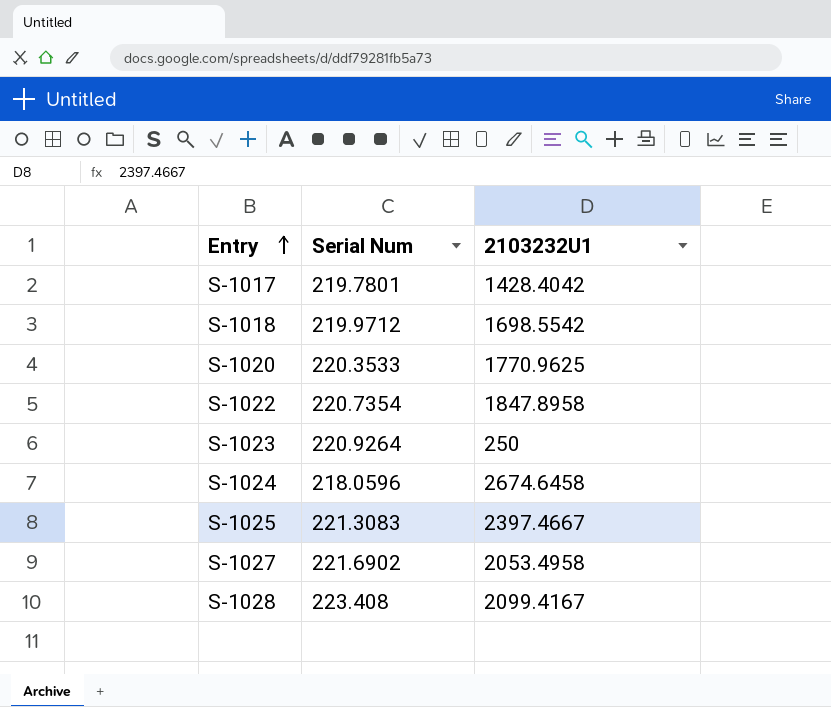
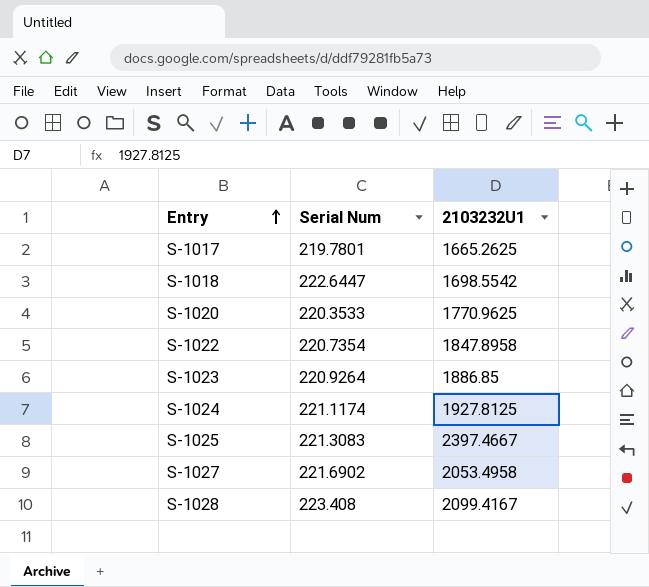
S-1017 | 2103232U1: 1428.4042 -> 1665.2625
S-1018 | Serial Num: 219.9712 -> 222.6447
S-1023 | 2103232U1: 250 -> 1886.85
S-1024 | Serial Num: 218.0596 -> 221.1174
S-1024 | 2103232U1: 2674.6458 -> 1927.8125

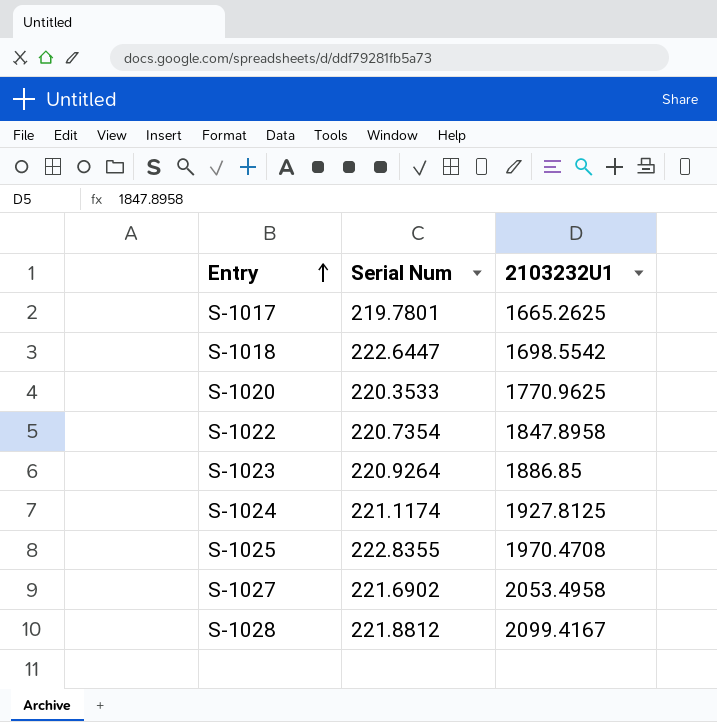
S-1025 | Serial Num: 221.3083 -> 222.8355
S-1025 | 2103232U1: 2397.4667 -> 1970.4708
S-1028 | Serial Num: 223.408 -> 221.8812

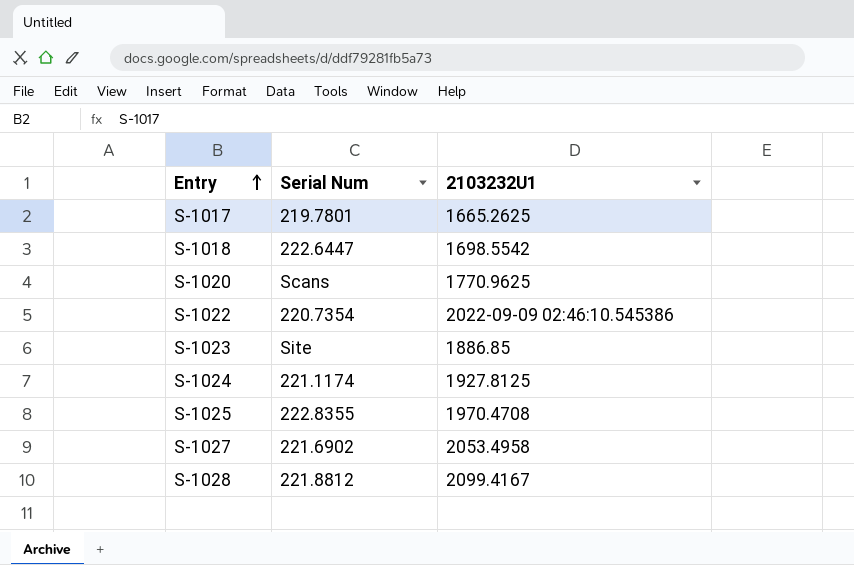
S-1020 | Serial Num: 220.3533 -> Scans
S-1022 | 2103232U1: 1847.8958 -> 2022-09-09 02:46:10.545386
S-1023 | Serial Num: 220.9264 -> Site

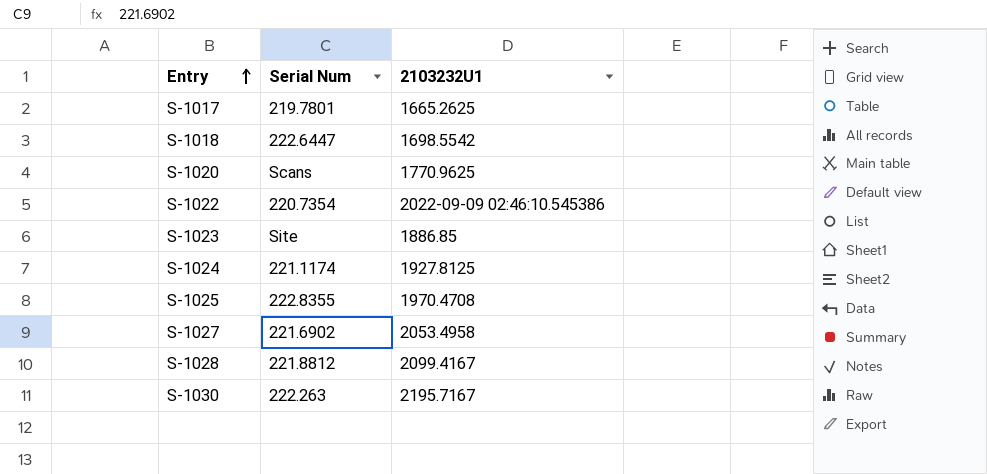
row S-1030: none -> 222.263 | 2195.7167

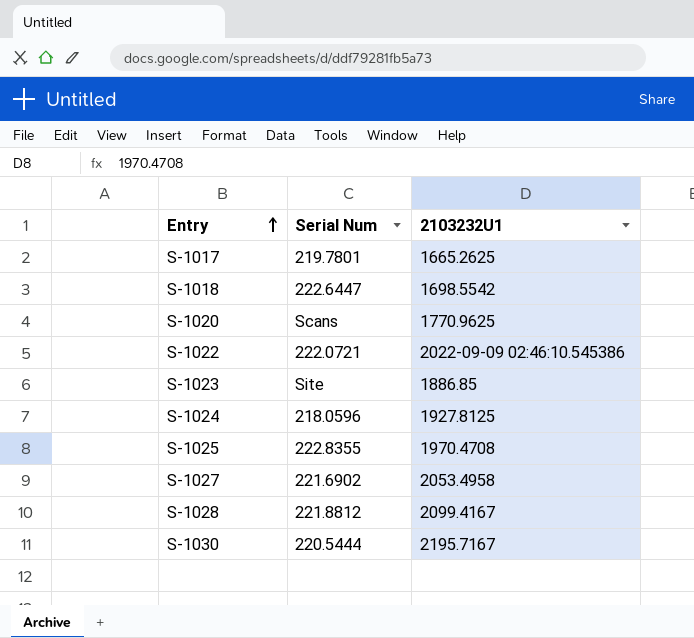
S-1022 | Serial Num: 220.7354 -> 222.0721
S-1024 | Serial Num: 221.1174 -> 218.0596
S-1030 | Serial Num: 222.263 -> 220.5444

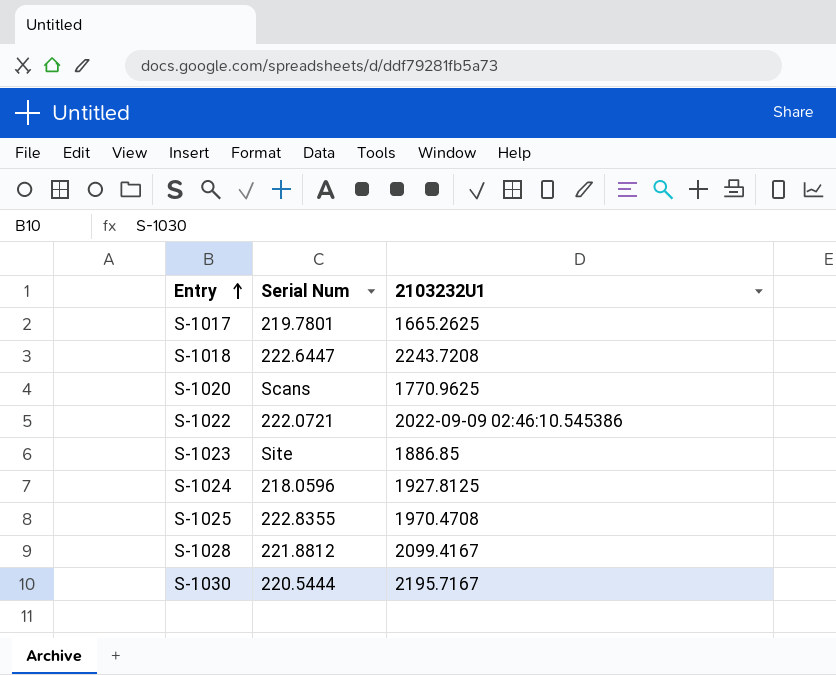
row S-1027: 221.6902 | 2053.4958 -> none
S-1018 | 2103232U1: 1698.5542 -> 2243.7208

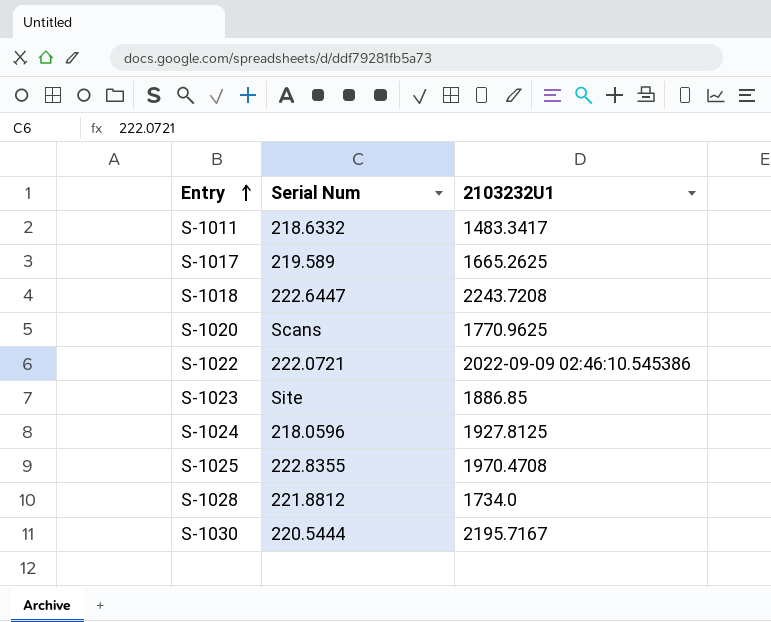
row S-1011: none -> 218.6332 | 1483.3417
S-1017 | Serial Num: 219.7801 -> 219.589
S-1028 | 2103232U1: 2099.4167 -> 1734.0

